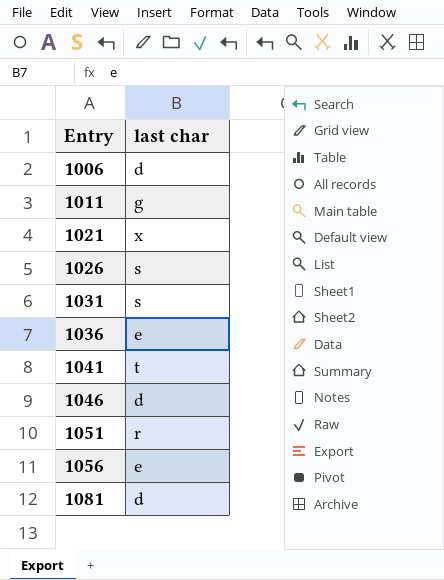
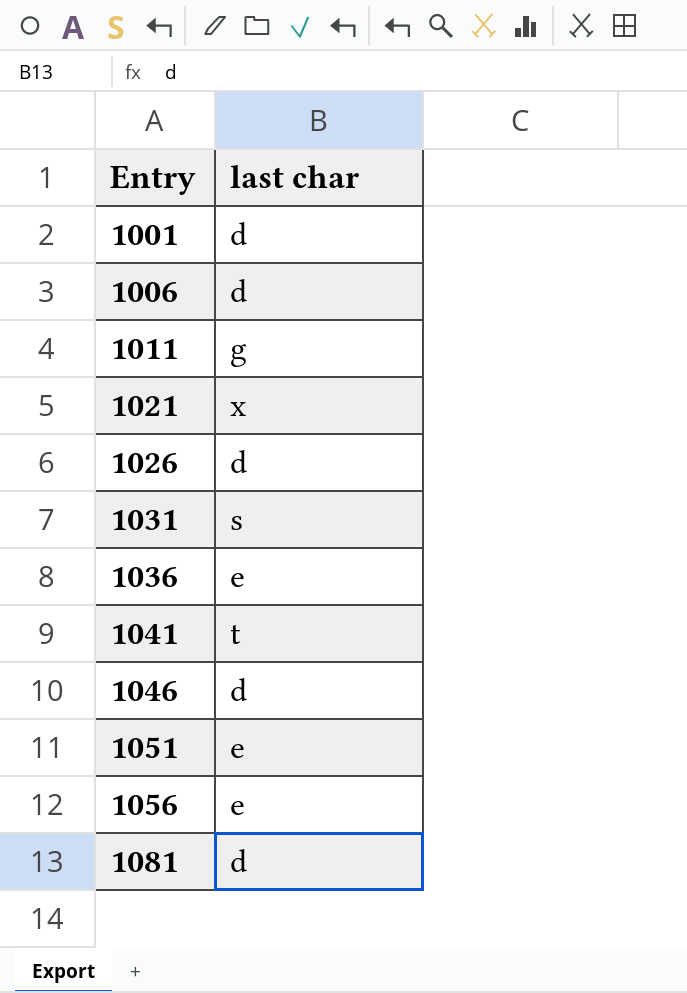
row 1001: none -> d
1026 | last char: s -> d
1051 | last char: r -> e

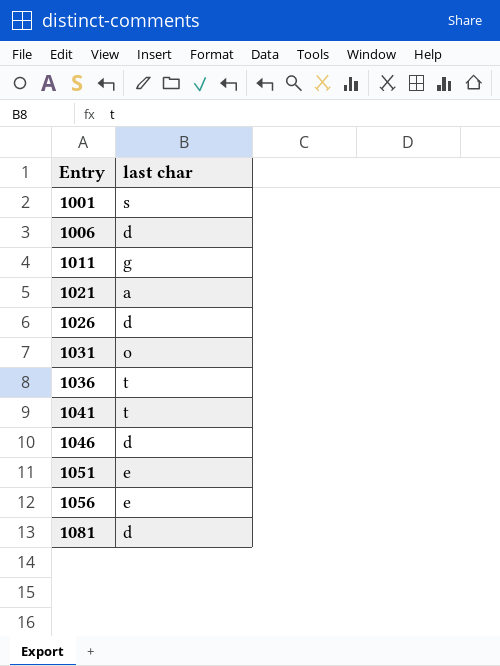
1001 | last char: d -> s
1021 | last char: x -> a
1031 | last char: s -> o
1036 | last char: e -> t

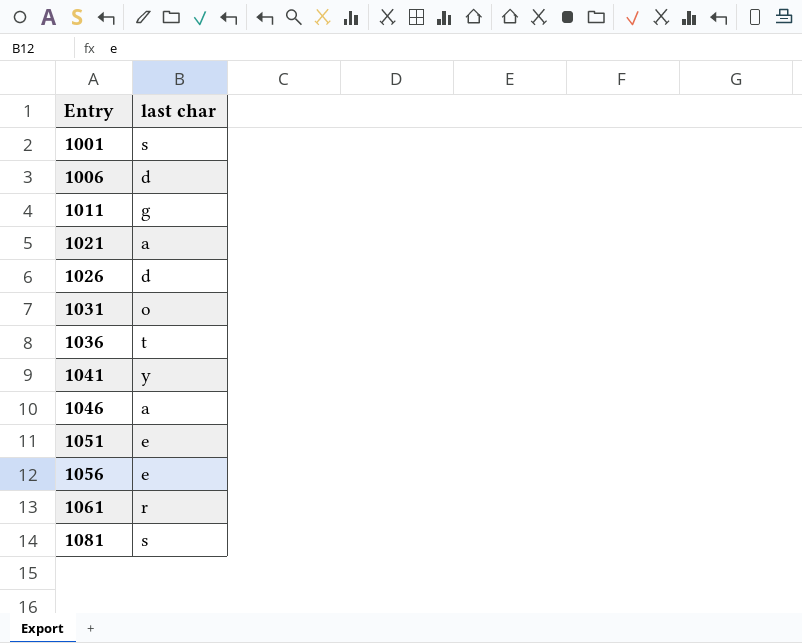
1041 | last char: t -> y
1046 | last char: d -> a
row 1061: none -> r
1081 | last char: d -> s

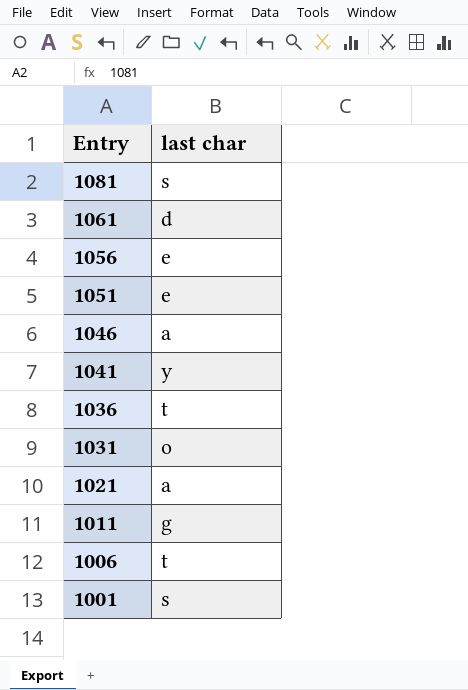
row order: Entry ascending -> Entry descending
row 1026: d -> none
1061 | last char: r -> d
1006 | last char: d -> t

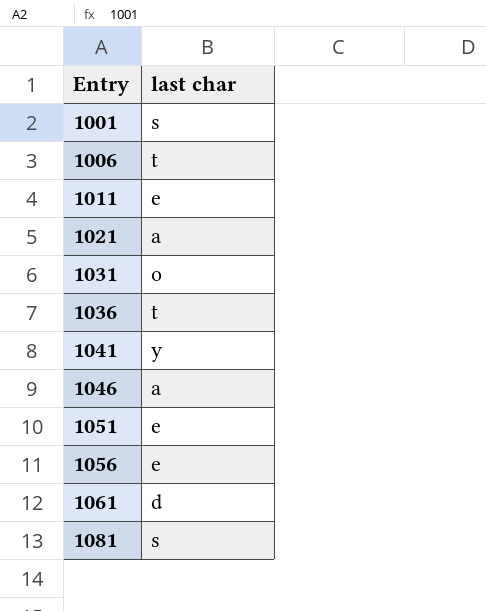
row order: Entry descending -> Entry ascending
1011 | last char: g -> e

